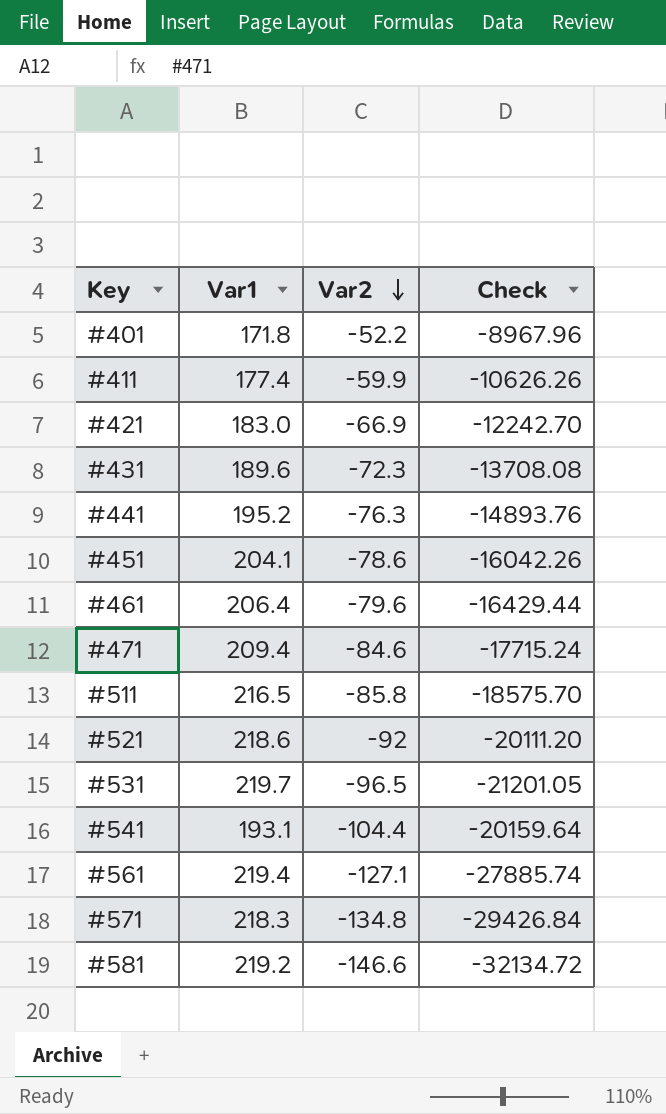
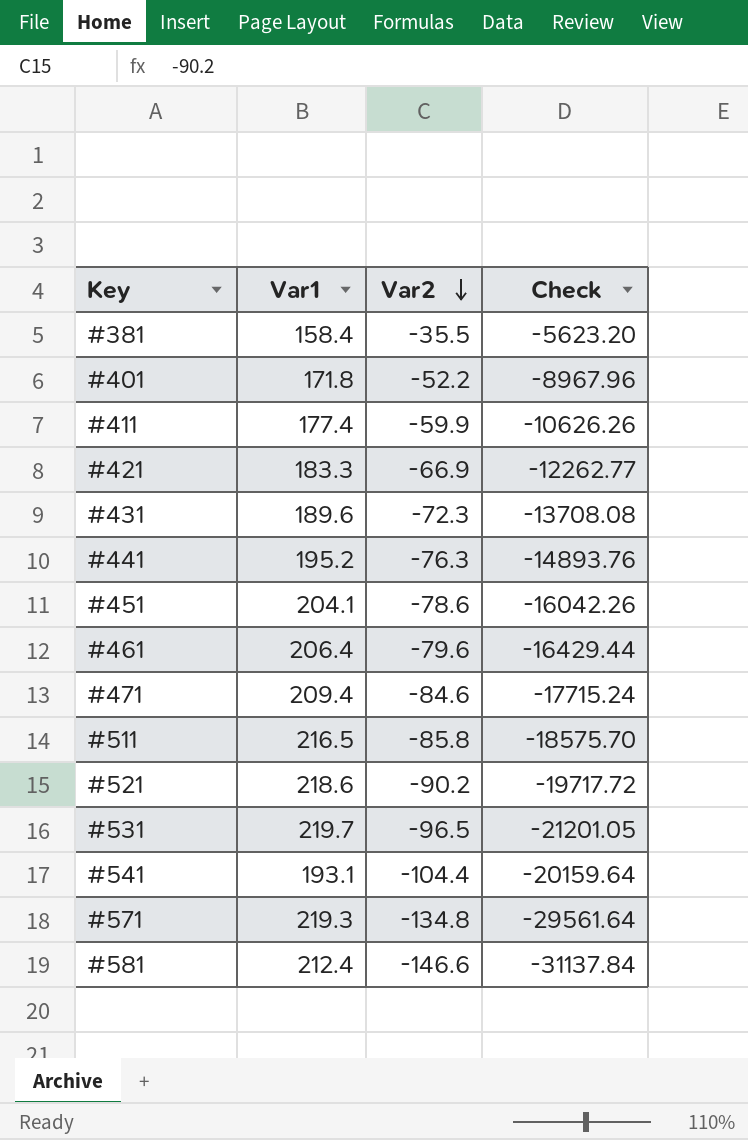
row #561: 219.4 | -127.1 | -27885.74 -> none
row #381: none -> 158.4 | -35.5 | -5623.20
#421 | Var1: 183.0 -> 183.3
#421 | Check: -12242.70 -> -12262.77
#521 | Var2: -92 -> -90.2
#521 | Check: -20111.20 -> -19717.72
#571 | Var1: 218.3 -> 219.3
#571 | Check: -29426.84 -> -29561.64
#581 | Var1: 219.2 -> 212.4
#581 | Check: -32134.72 -> -31137.84

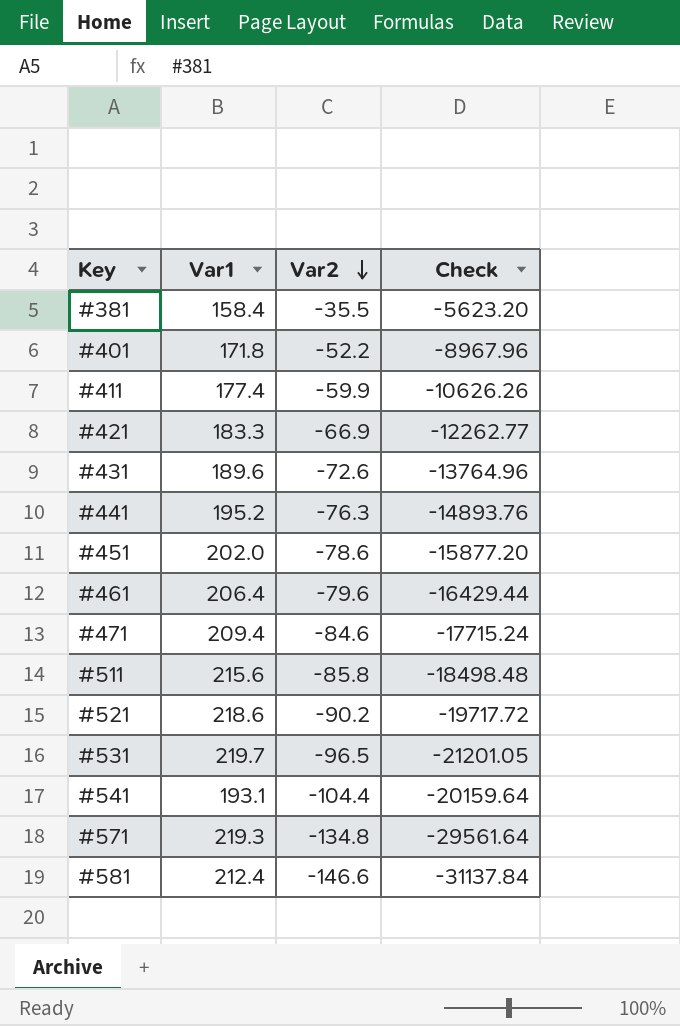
#431 | Var2: -72.3 -> -72.6
#431 | Check: -13708.08 -> -13764.96
#451 | Var1: 204.1 -> 202.0
#451 | Check: -16042.26 -> -15877.20
#511 | Var1: 216.5 -> 215.6
#511 | Check: -18575.70 -> -18498.48

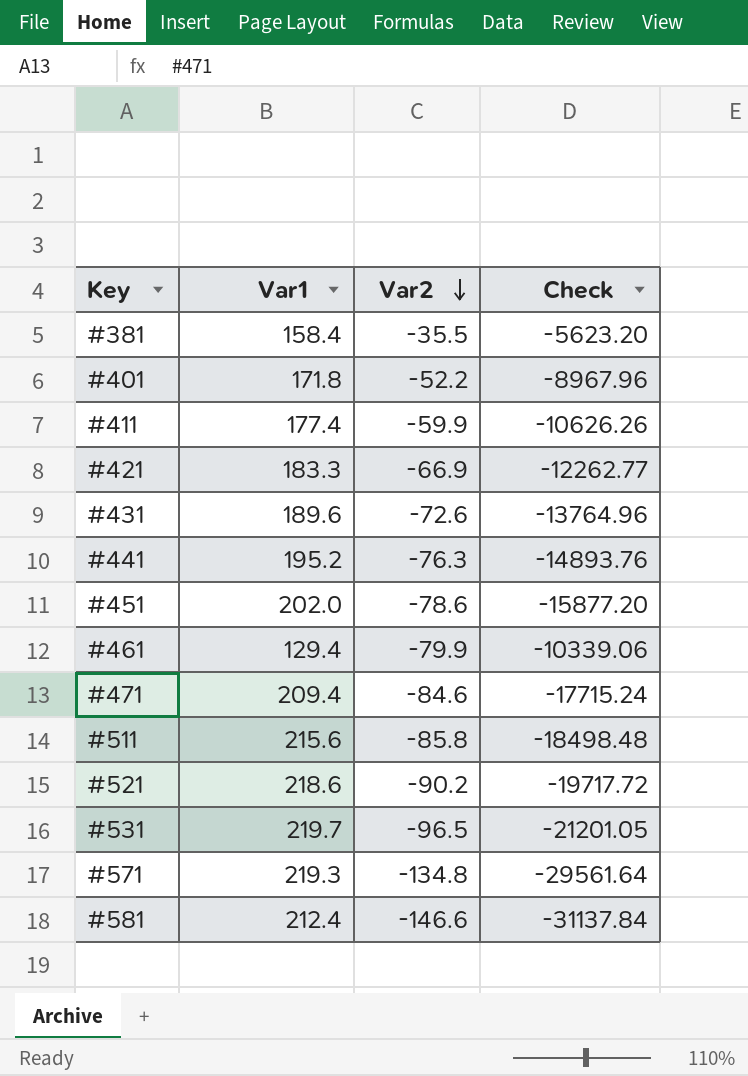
row #541: 193.1 | -104.4 | -20159.64 -> none
#461 | Var1: 206.4 -> 129.4
#461 | Var2: -79.6 -> -79.9
#461 | Check: -16429.44 -> -10339.06

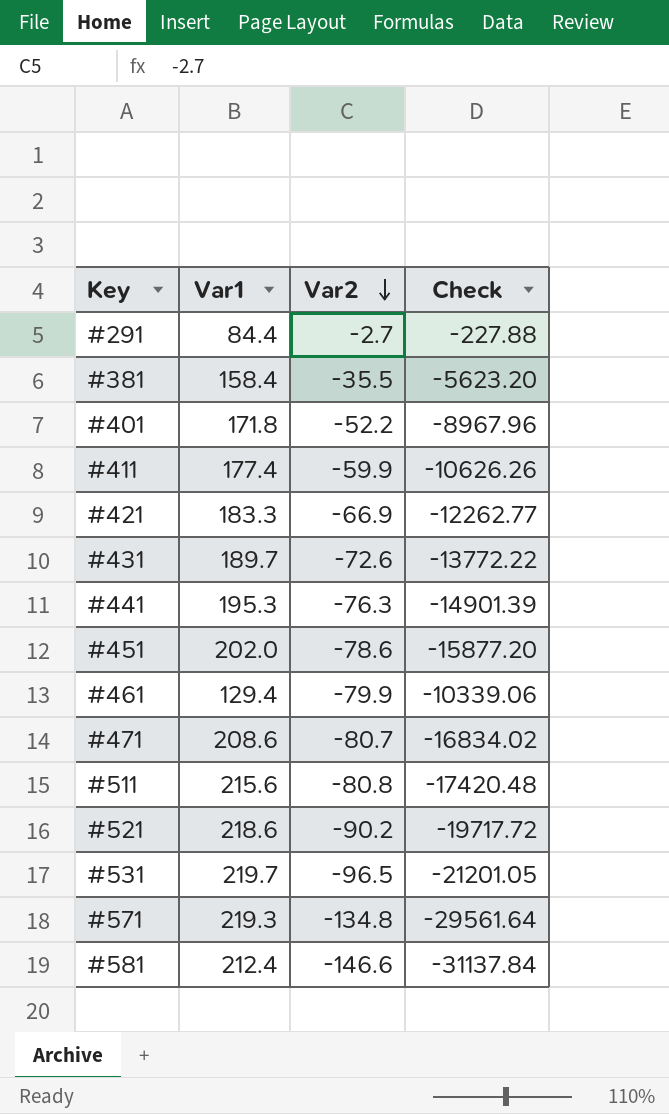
row #291: none -> 84.4 | -2.7 | -227.88
#431 | Var1: 189.6 -> 189.7
#431 | Check: -13764.96 -> -13772.22
#441 | Var1: 195.2 -> 195.3
#441 | Check: -14893.76 -> -14901.39
#471 | Var1: 209.4 -> 208.6
#471 | Var2: -84.6 -> -80.7
#471 | Check: -17715.24 -> -16834.02
#511 | Var2: -85.8 -> -80.8
#511 | Check: -18498.48 -> -17420.48

